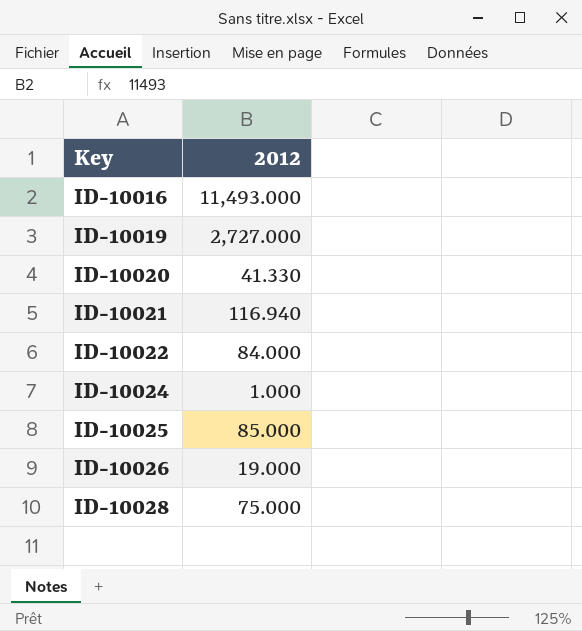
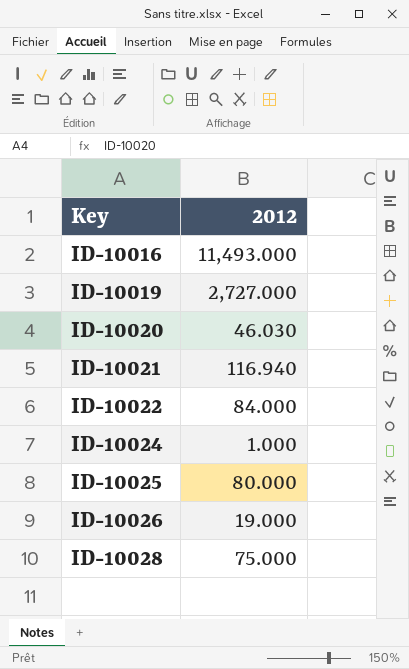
ID-10020 | 2012: 41.330 -> 46.030
ID-10025 | 2012: 85.000 -> 80.000

